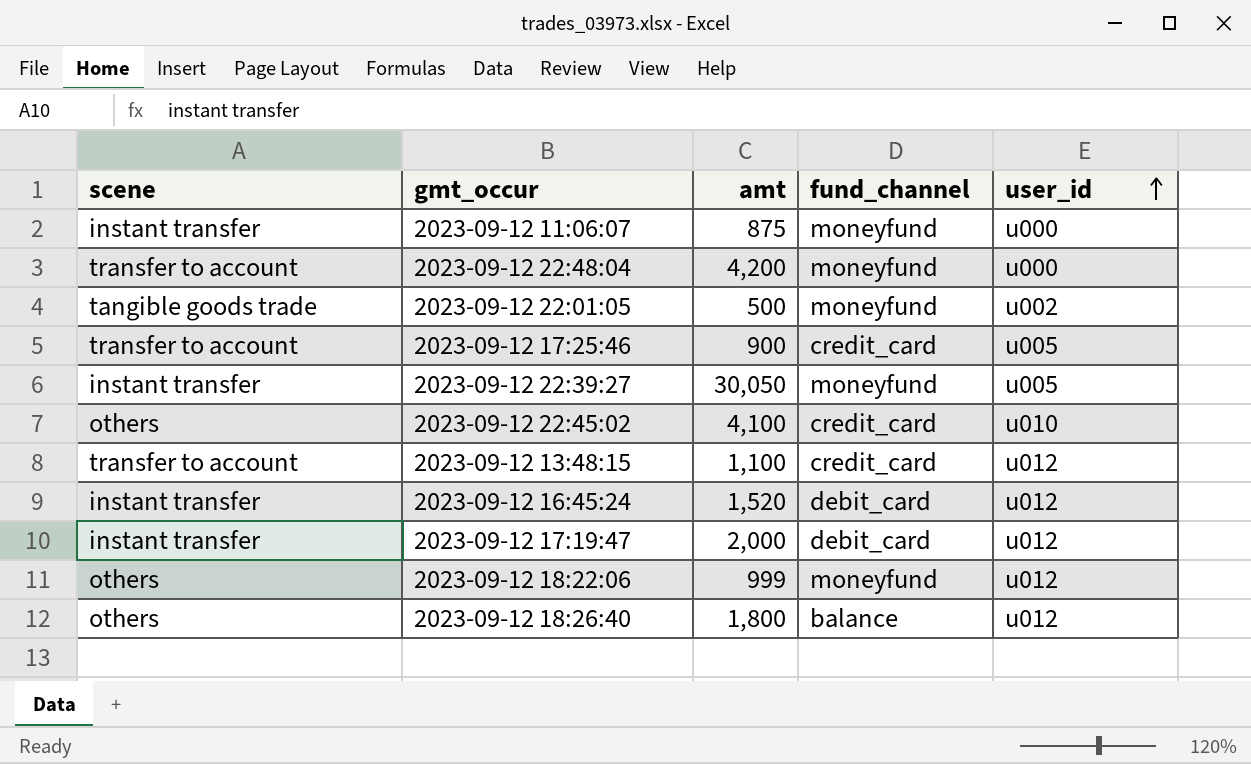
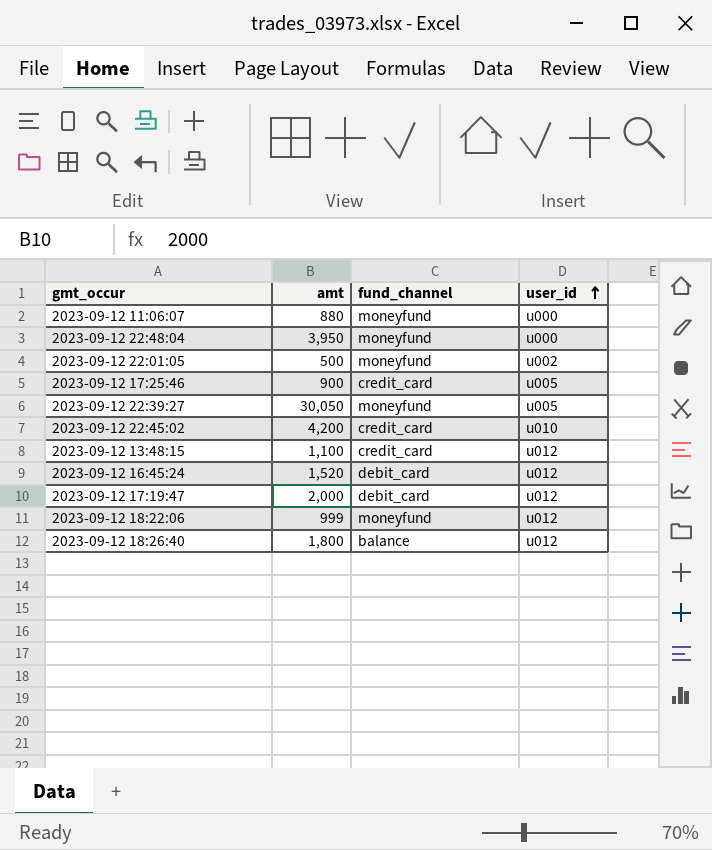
column scene | position: 1 -> none
2023-09-12 11:06:07 | amt: 875 -> 880
2023-09-12 22:48:04 | amt: 4,200 -> 3,950
2023-09-12 22:45:02 | amt: 4,100 -> 4,200

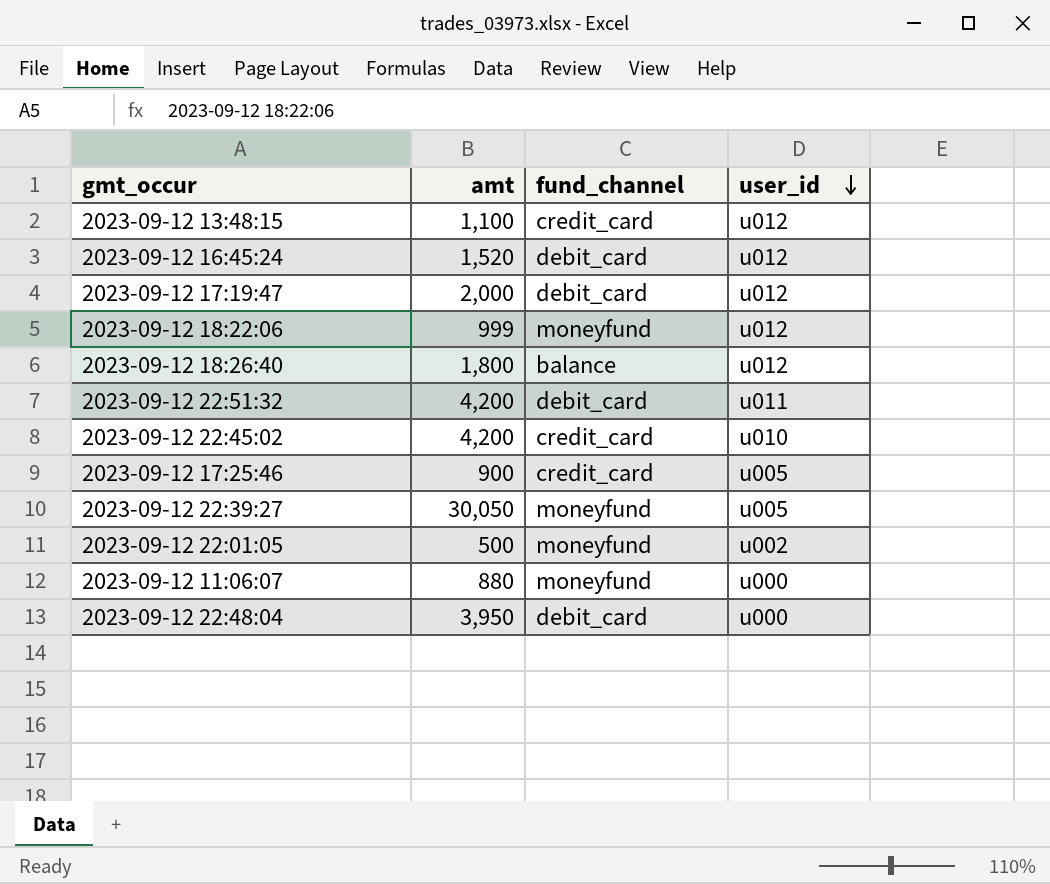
row order: user_id ascending -> user_id descending
row 2023-09-12 22:51:32: none -> 4,200 | debit_card | u011
2023-09-12 22:48:04 | fund_channel: moneyfund -> debit_card

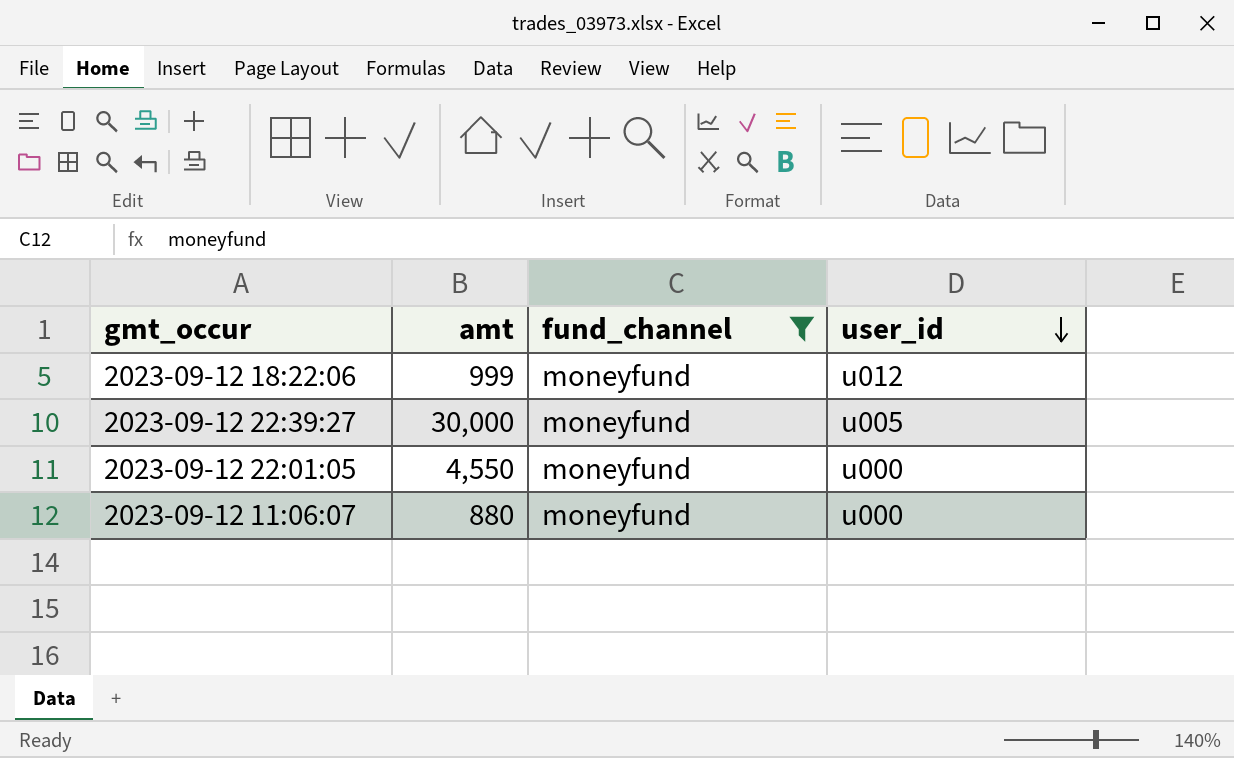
filter: none -> fund_channel = moneyfund
2023-09-12 22:39:27 | amt: 30,050 -> 30,000
2023-09-12 22:01:05 | amt: 500 -> 4,550
2023-09-12 22:01:05 | user_id: u002 -> u000

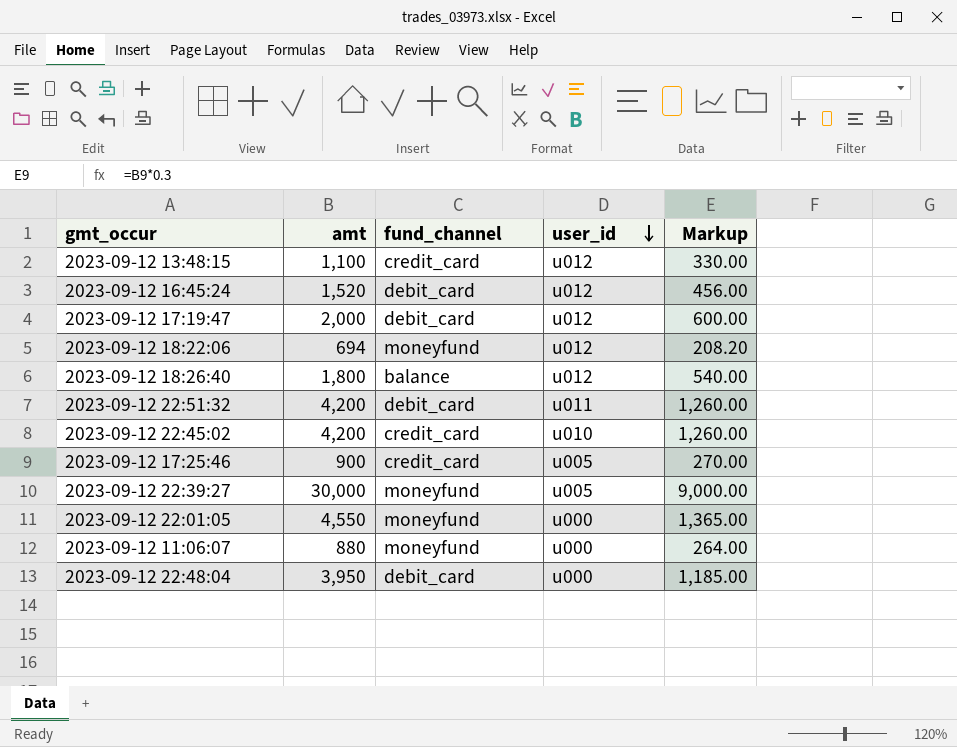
filter: fund_channel = moneyfund -> none
column Markup | formula: none -> [amt] * 0.3
2023-09-12 18:22:06 | amt: 999 -> 694

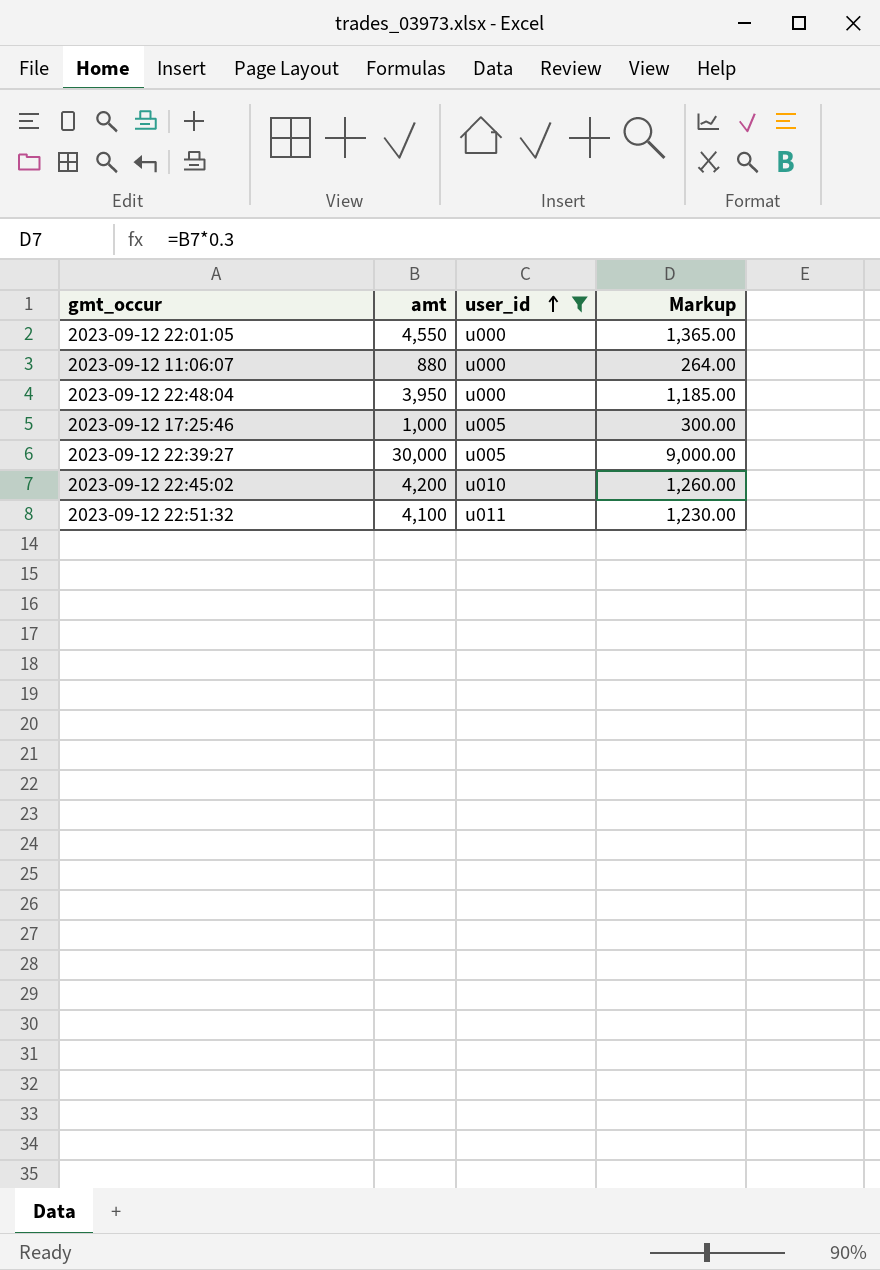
filter: none -> user_id != u012
row order: user_id descending -> user_id ascending
column fund_channel | position: 3 -> none
2023-09-12 17:25:46 | amt: 900 -> 1,000
2023-09-12 17:25:46 | Markup: 270.00 -> 300.00
2023-09-12 22:51:32 | amt: 4,200 -> 4,100
2023-09-12 22:51:32 | Markup: 1,260.00 -> 1,230.00

